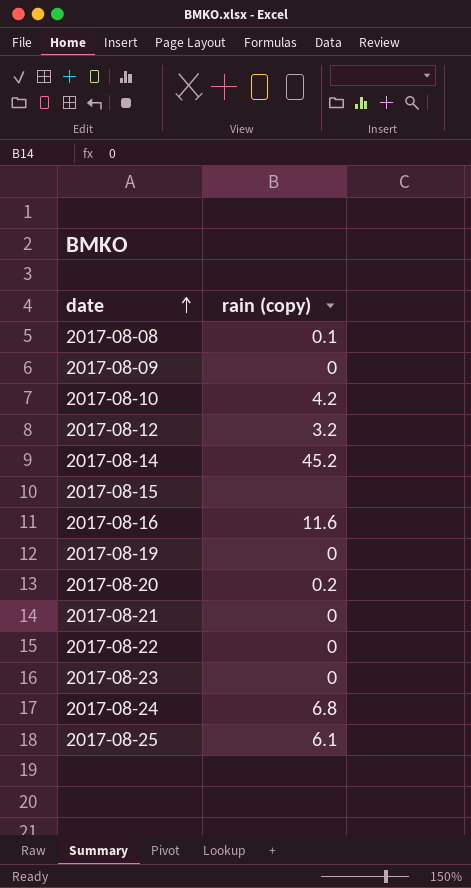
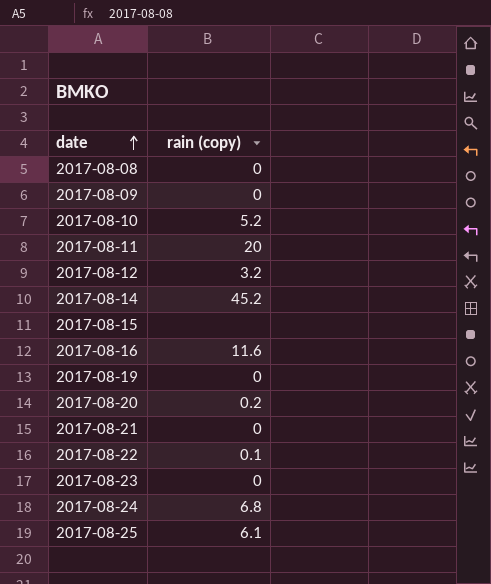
2017-08-08 | rain (copy): 0.1 -> 0
2017-08-10 | rain (copy): 4.2 -> 5.2
row 2017-08-11: none -> 20
2017-08-22 | rain (copy): 0 -> 0.1

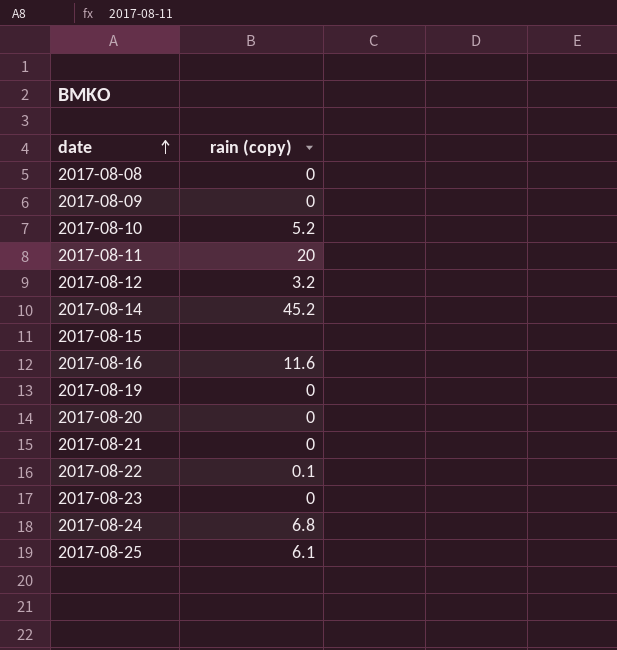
2017-08-20 | rain (copy): 0.2 -> 0

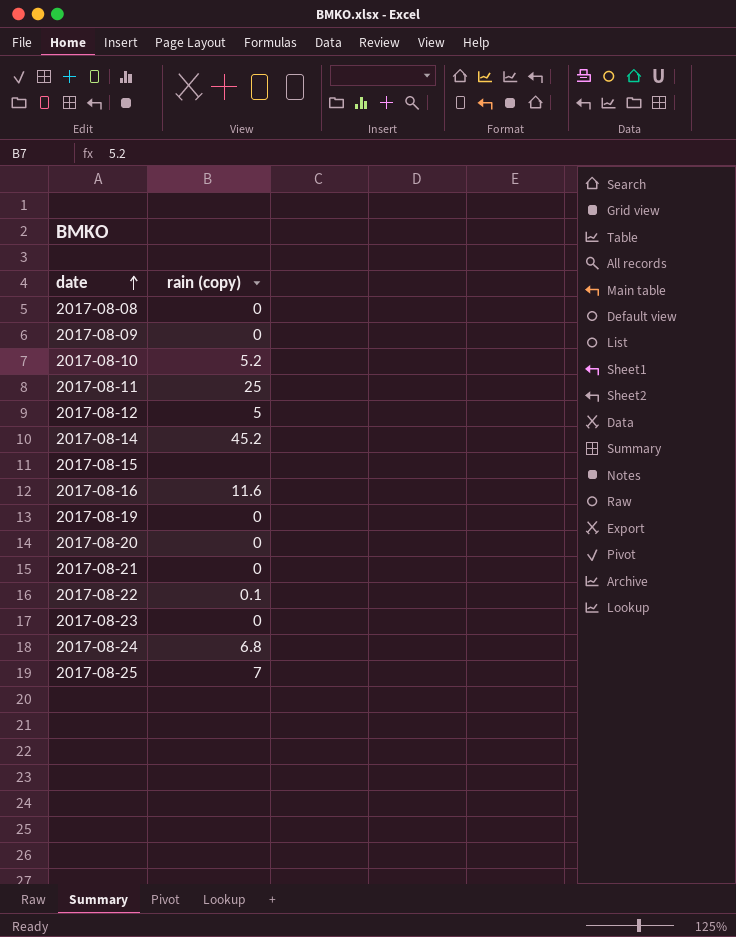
2017-08-11 | rain (copy): 20 -> 25
2017-08-12 | rain (copy): 3.2 -> 5
2017-08-25 | rain (copy): 6.1 -> 7

